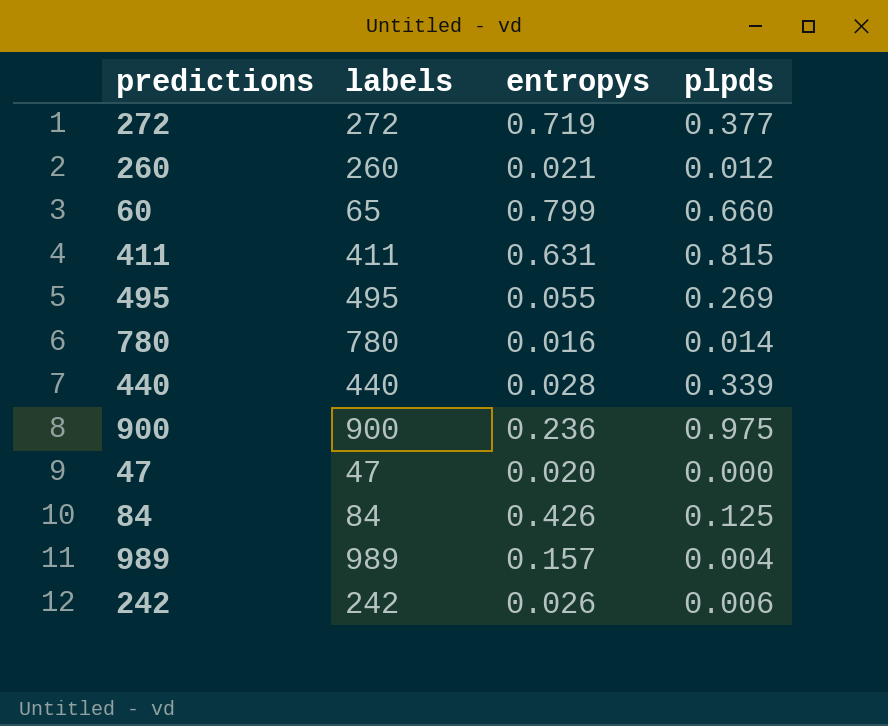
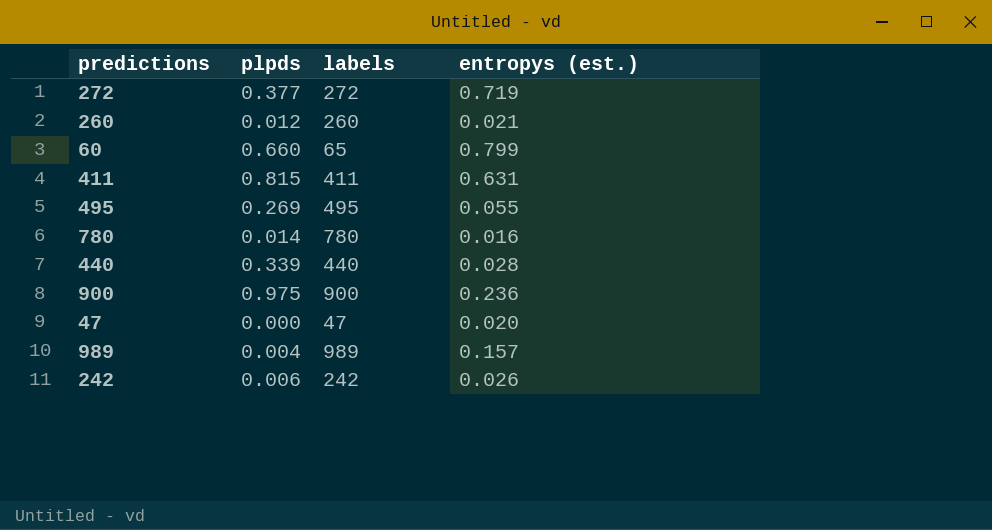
column plpds | position: 4 -> 2
column name: entropys -> entropys (est.)
row 84: 84 | 0.426 | 0.125 -> none

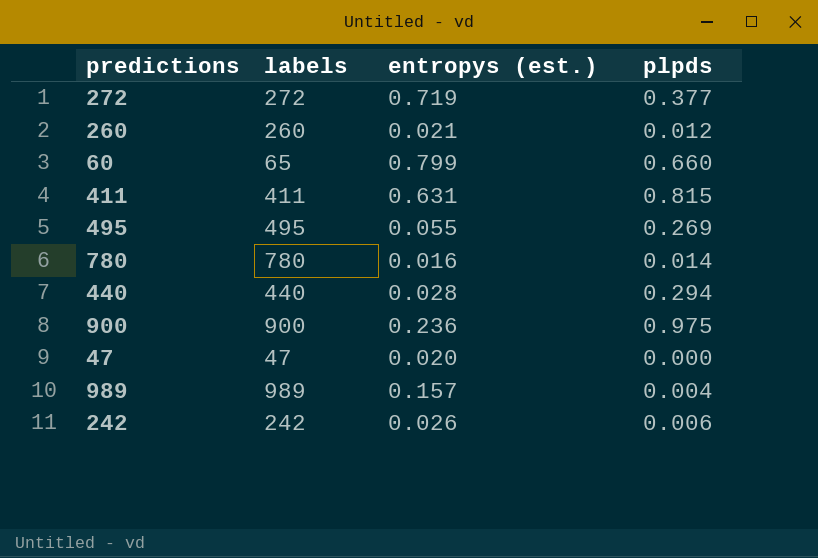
column plpds | position: 2 -> 4
440 | plpds: 0.339 -> 0.294

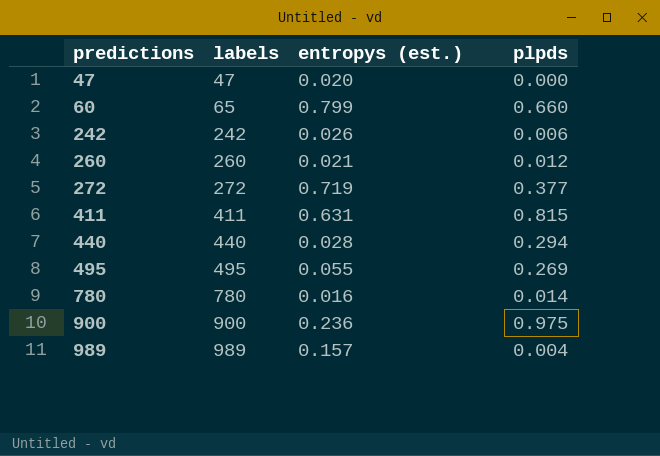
row order: none -> predictions ascending

